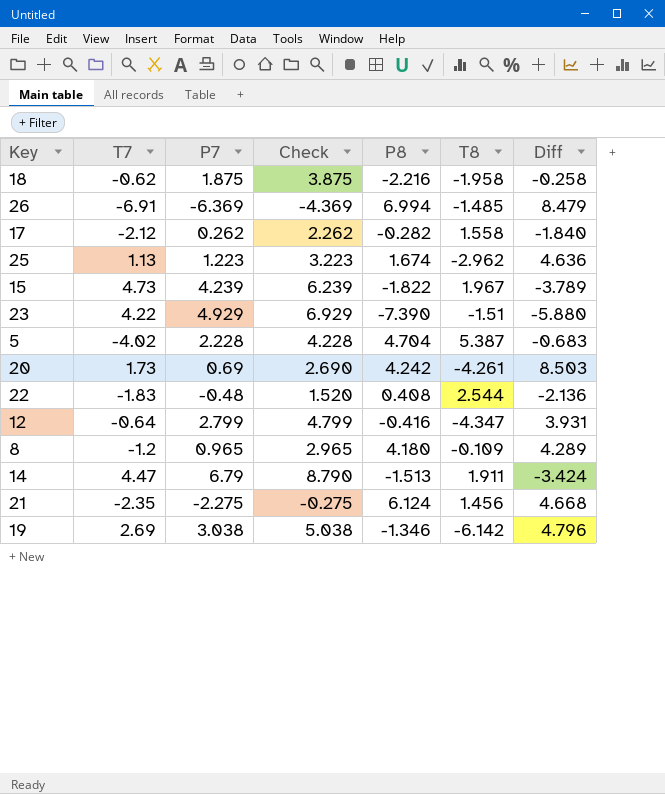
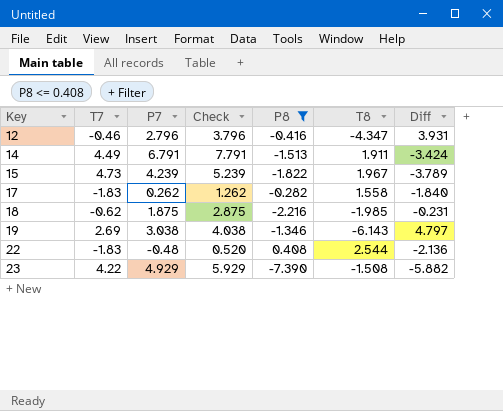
filter: none -> P8 <= 0.408
row order: none -> Key ascending
column Check | formula: [P7] + 2 -> [P7] + 1
12 | T7: -0.64 -> -0.46
12 | P7: 2.799 -> 2.796
14 | T7: 4.47 -> 4.49
14 | P7: 6.79 -> 6.791
17 | T7: -2.12 -> -1.83
18 | T8: -1.958 -> -1.985
18 | Diff: -0.258 -> -0.231
19 | T8: -6.142 -> -6.143
19 | Diff: 4.796 -> 4.797
23 | T8: -1.51 -> -1.508
23 | Diff: -5.880 -> -5.882

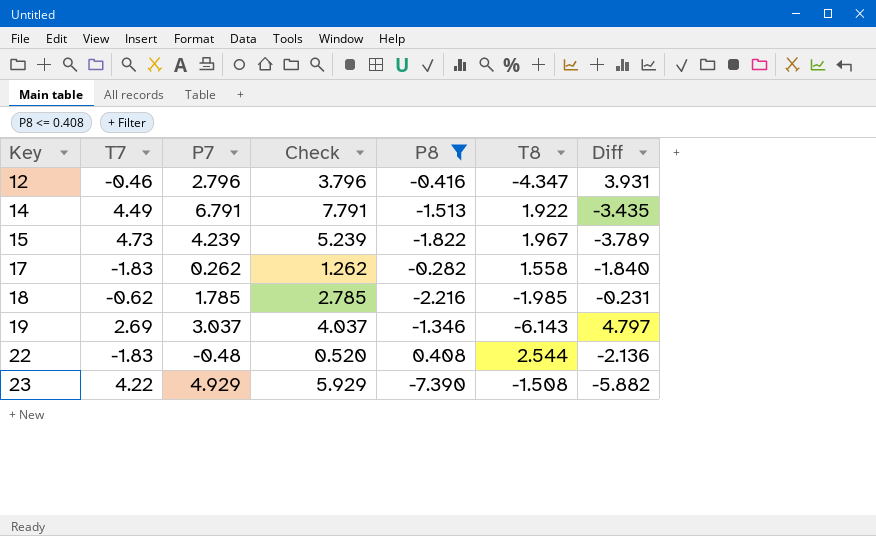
14 | T8: 1.911 -> 1.922
14 | Diff: -3.424 -> -3.435
18 | P7: 1.875 -> 1.785
18 | Check: 2.875 -> 2.785
19 | P7: 3.038 -> 3.037
19 | Check: 4.038 -> 4.037

